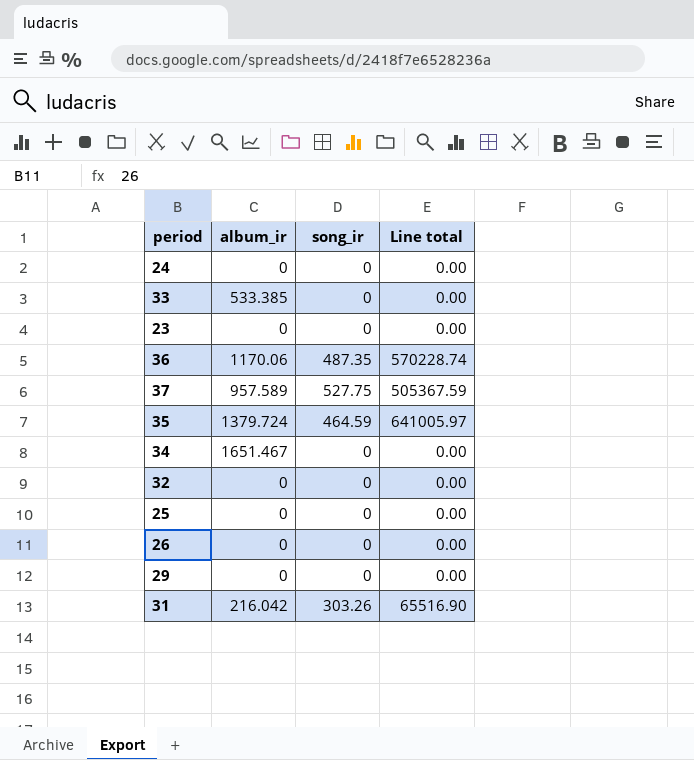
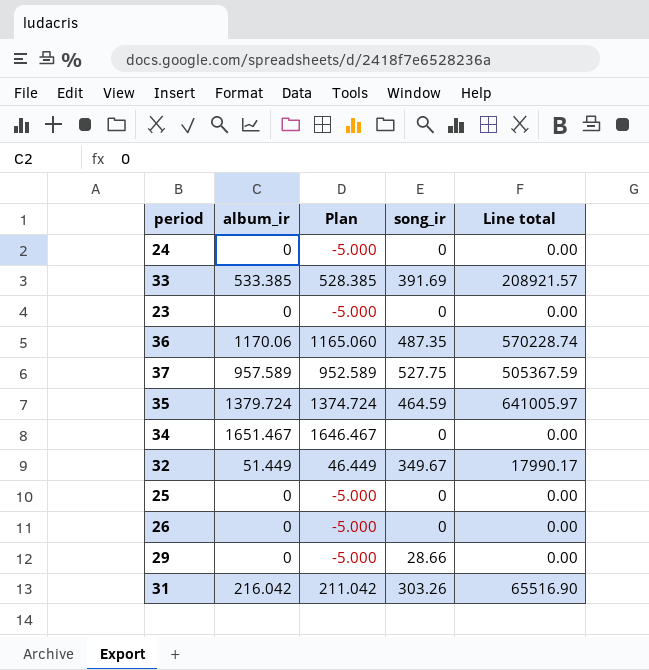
column Plan | formula: none -> [album_ir] - 5
33 | song_ir: 0 -> 391.69
33 | Line total: 0.00 -> 208921.57
32 | album_ir: 0 -> 51.449
32 | song_ir: 0 -> 349.67
32 | Line total: 0.00 -> 17990.17
29 | song_ir: 0 -> 28.66

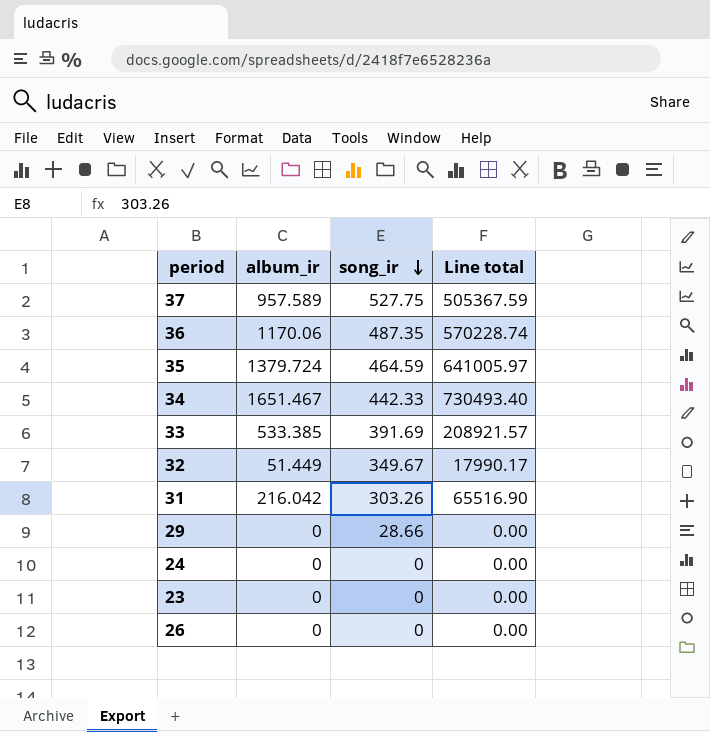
row order: none -> song_ir descending
column Plan | formula: [album_ir] - 5 -> none
row 25: 0 | -5.000 | 0 | 0.00 -> none
34 | song_ir: 0 -> 442.33
34 | Line total: 0.00 -> 730493.40

